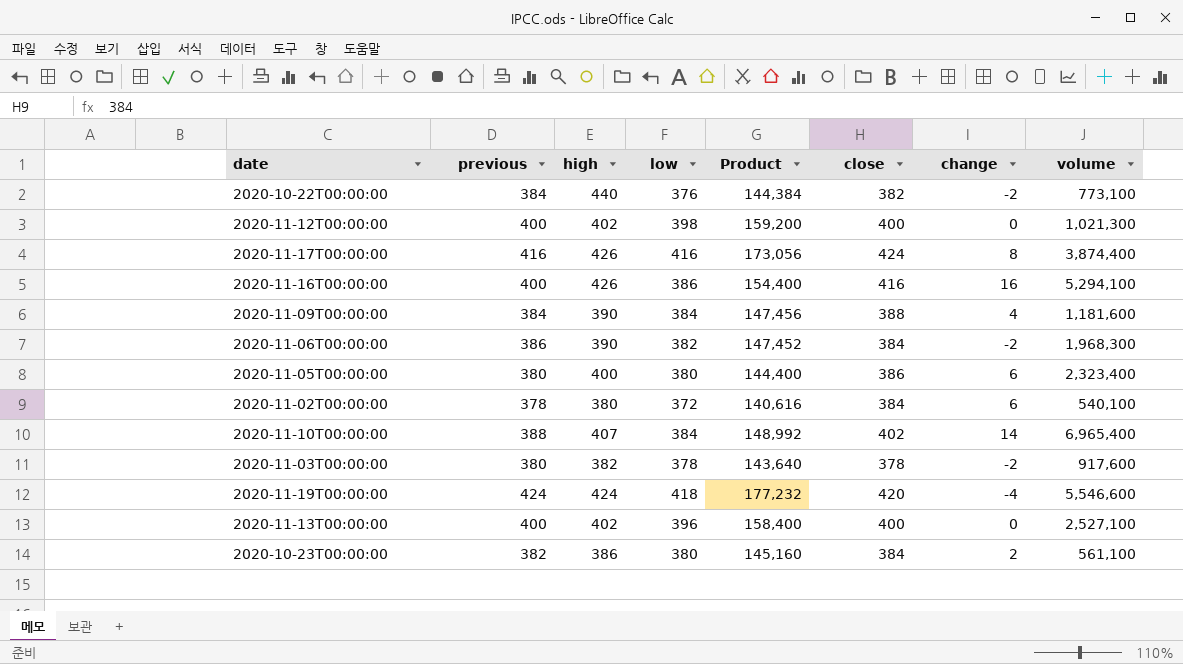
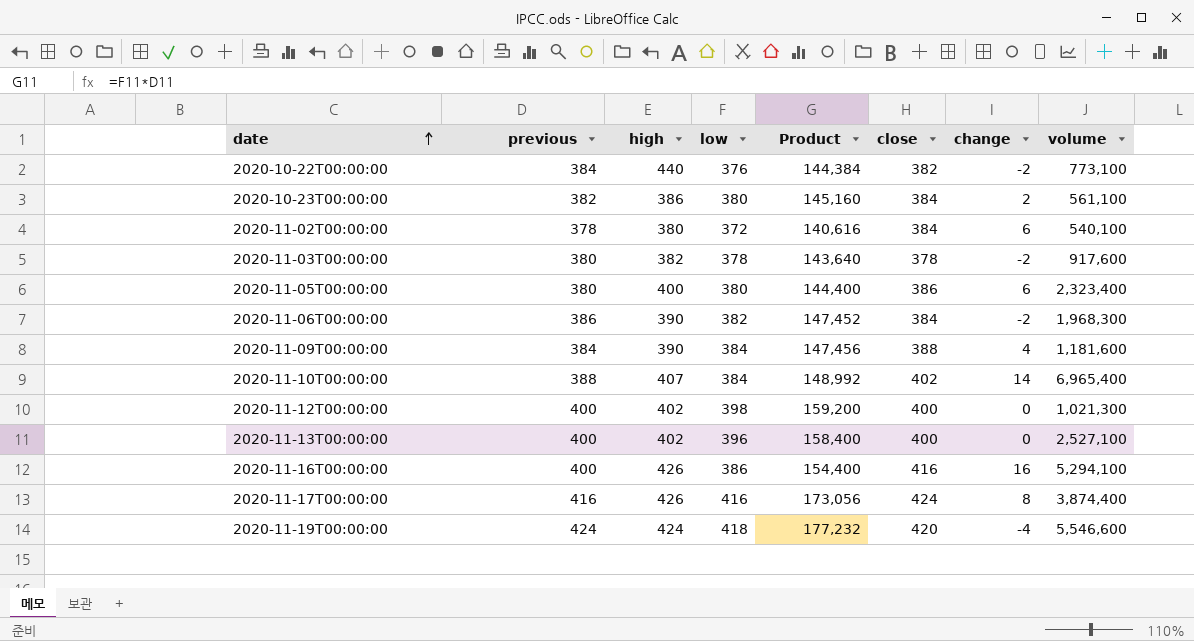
row order: none -> date ascending

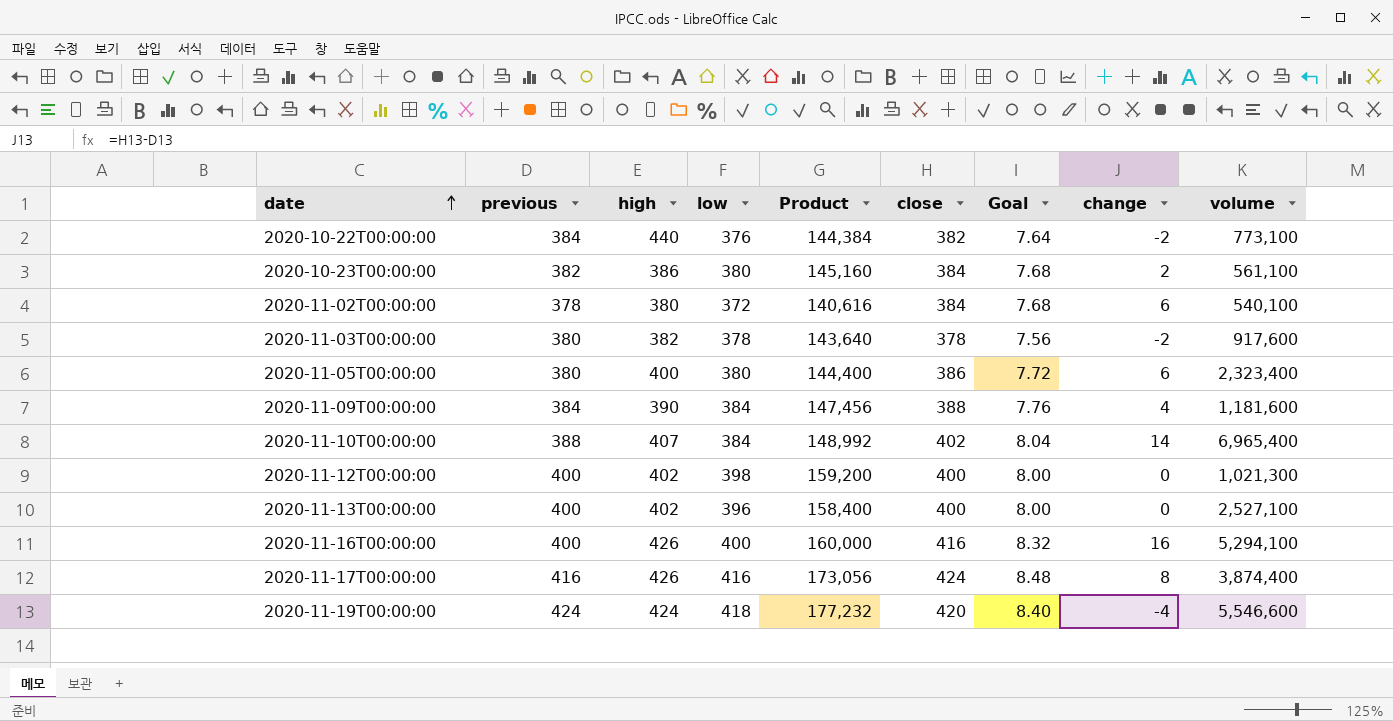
column Goal | formula: none -> [close] * 0.02
row 2020-11-06T00:00:00: 386 | 390 | 382 | 147,452 | 384 | -2 | 1,968,300 -> none
2020-11-16T00:00:00 | low: 386 -> 400
2020-11-16T00:00:00 | Product: 154,400 -> 160,000

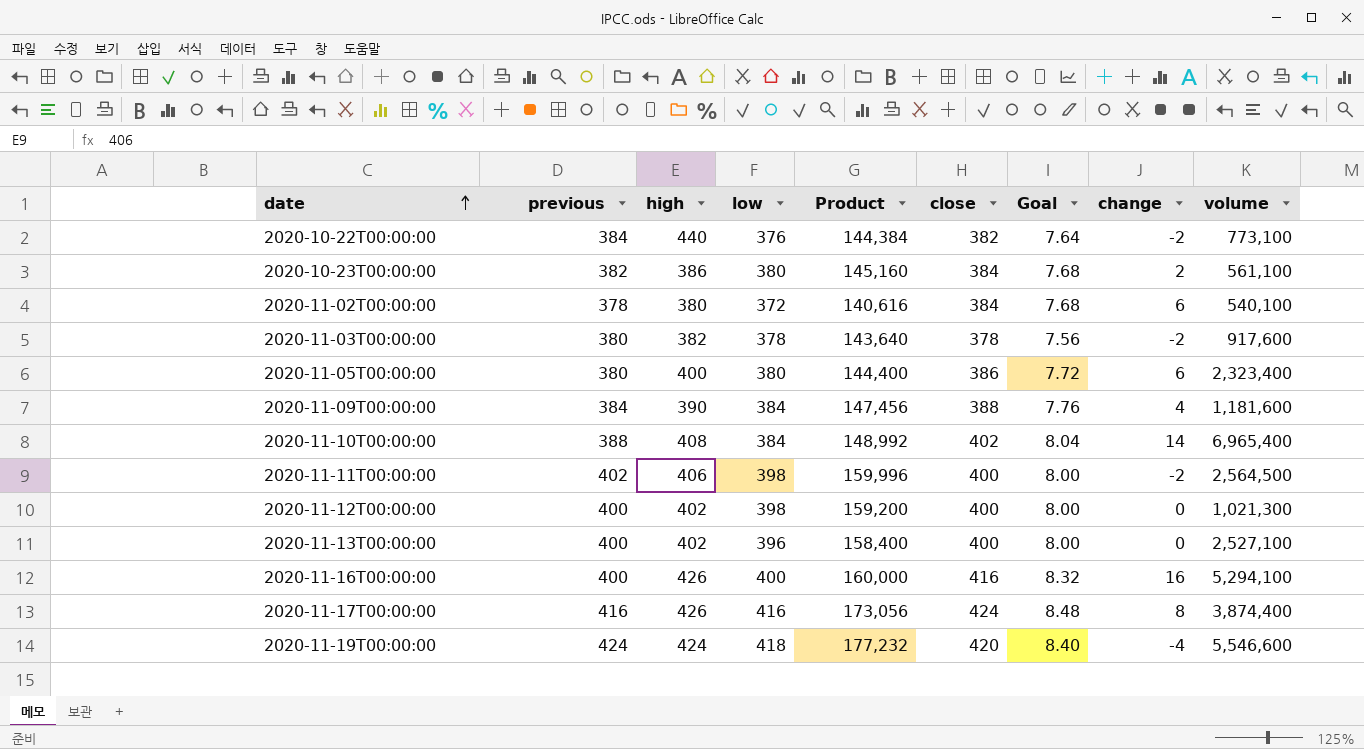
2020-11-10T00:00:00 | high: 407 -> 408
row 2020-11-11T00:00:00: none -> 402 | 406 | 398 | 159,996 | 400 | 8.00 | -2 | 2,564,500

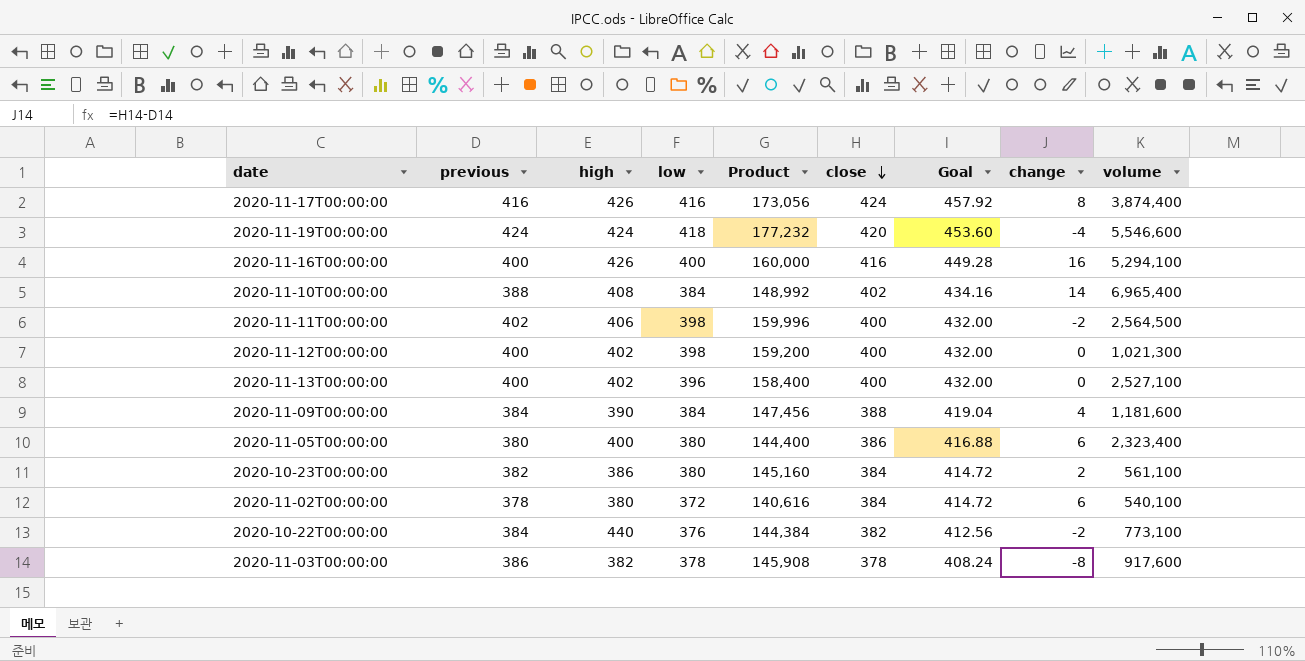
row order: date ascending -> close descending
column Goal | formula: [close] * 0.02 -> [close] * 1.08
2020-11-03T00:00:00 | previous: 380 -> 386
2020-11-03T00:00:00 | Product: 143,640 -> 145,908
2020-11-03T00:00:00 | change: -2 -> -8

